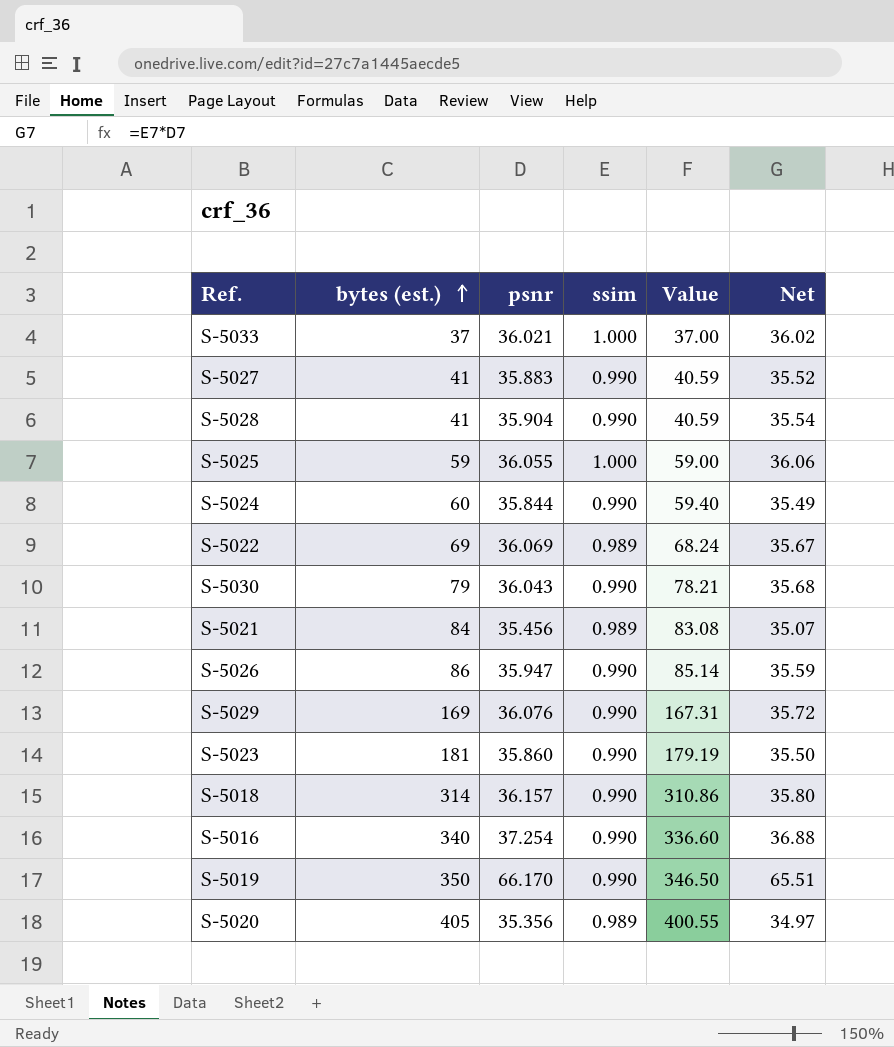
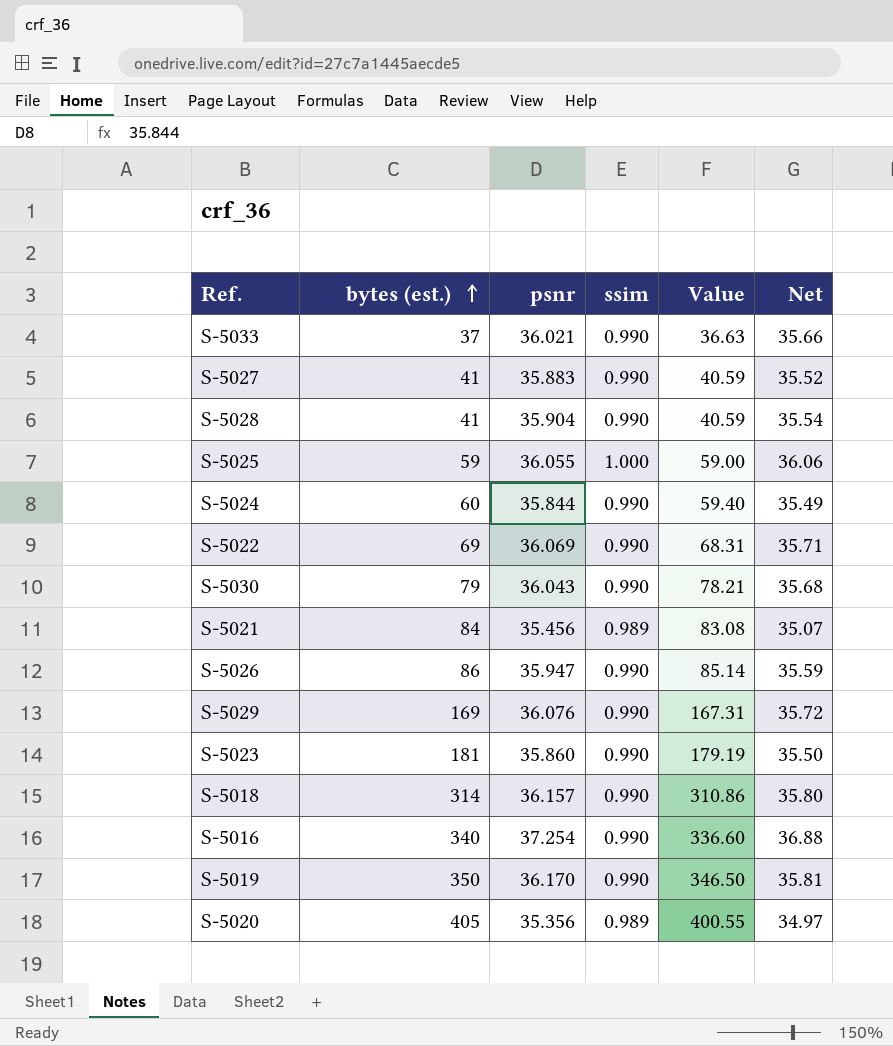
S-5033 | ssim: 1.000 -> 0.990
S-5033 | Value: 37.00 -> 36.63
S-5033 | Net: 36.02 -> 35.66
S-5022 | ssim: 0.989 -> 0.990
S-5022 | Value: 68.24 -> 68.31
S-5022 | Net: 35.67 -> 35.71
S-5019 | psnr: 66.170 -> 36.170
S-5019 | Net: 65.51 -> 35.81

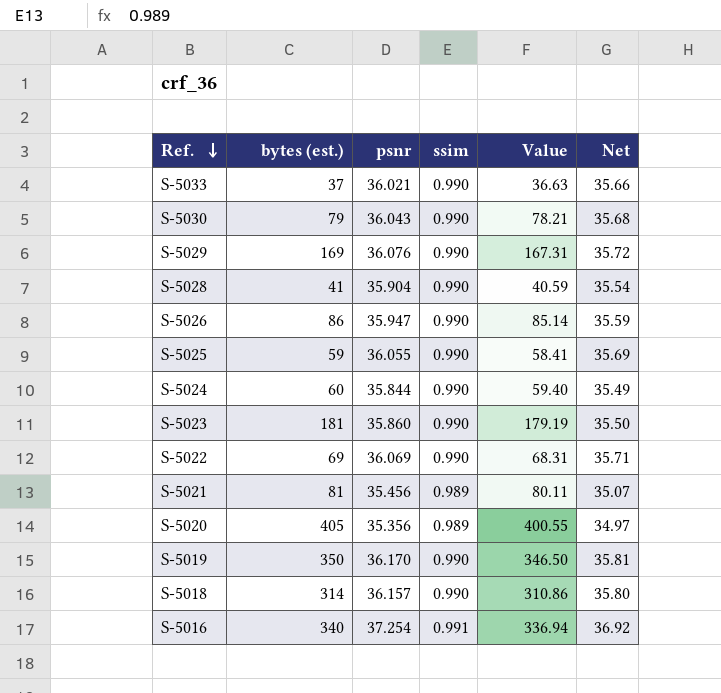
row order: bytes (est.) ascending -> Ref. descending
row S-5027: 41 | 35.883 | 0.990 | 40.59 | 35.52 -> none
S-5025 | ssim: 1.000 -> 0.990
S-5025 | Value: 59.00 -> 58.41
S-5025 | Net: 36.06 -> 35.69
S-5021 | bytes (est.): 84 -> 81
S-5021 | Value: 83.08 -> 80.11
S-5016 | ssim: 0.990 -> 0.991
S-5016 | Value: 336.60 -> 336.94
S-5016 | Net: 36.88 -> 36.92

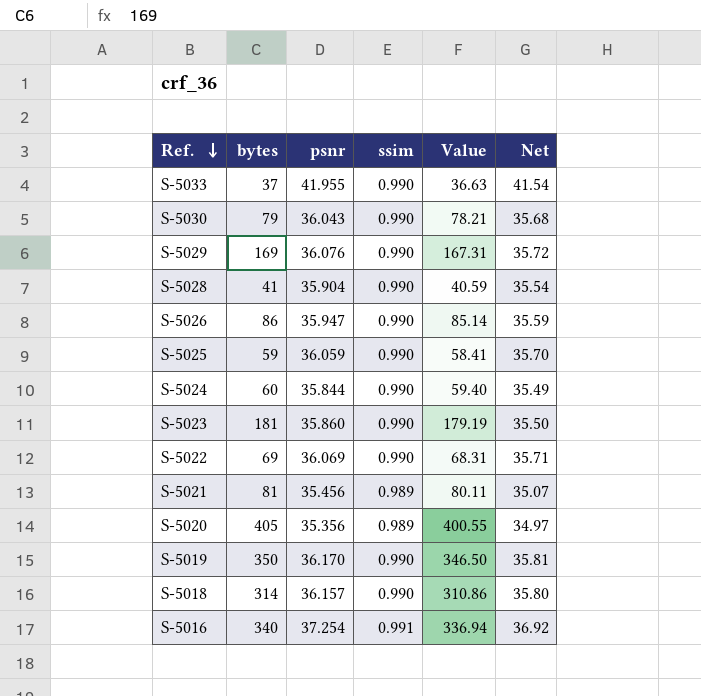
column name: bytes (est.) -> bytes
S-5033 | psnr: 36.021 -> 41.955
S-5033 | Net: 35.66 -> 41.54
S-5025 | psnr: 36.055 -> 36.059
S-5025 | Net: 35.69 -> 35.70

